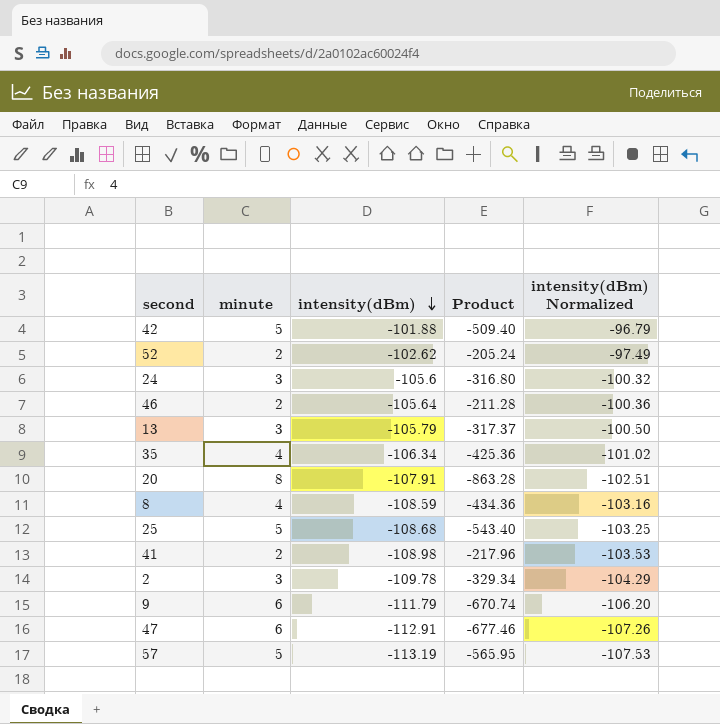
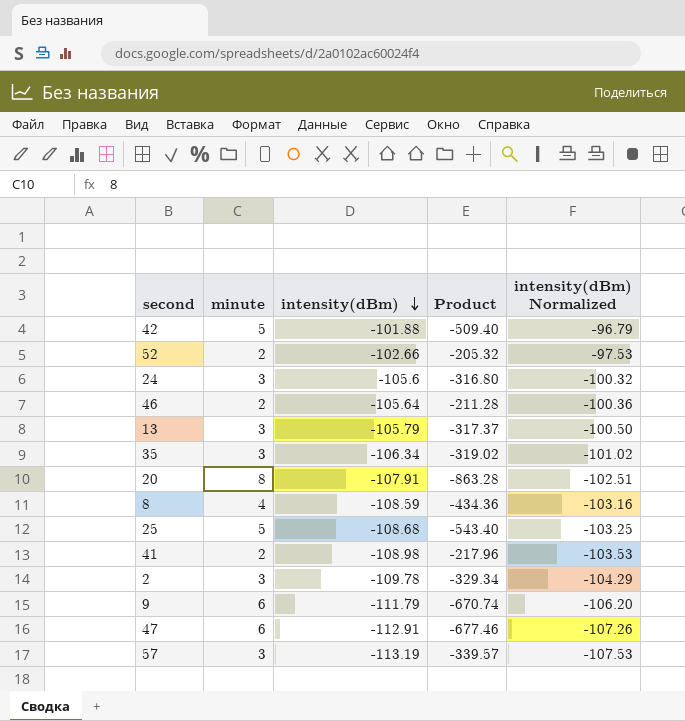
52 | intensity(dBm): -102.62 -> -102.66
52 | Product: -205.24 -> -205.32
52 | intensity(dBm) Normalized: -97.49 -> -97.53
35 | minute: 4 -> 3
35 | Product: -425.36 -> -319.02
57 | minute: 5 -> 3
57 | Product: -565.95 -> -339.57

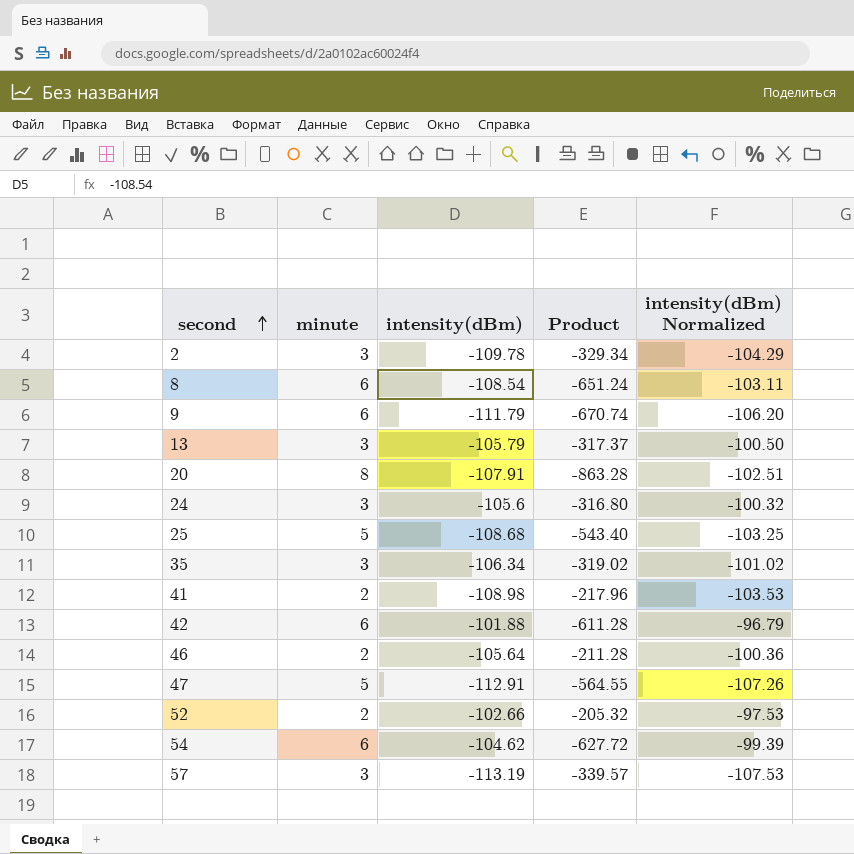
row order: intensity(dBm) descending -> second ascending
8 | minute: 4 -> 6
8 | intensity(dBm): -108.59 -> -108.54
8 | Product: -434.36 -> -651.24
8 | intensity(dBm) Normalized: -103.16 -> -103.11
42 | minute: 5 -> 6
42 | Product: -509.40 -> -611.28
47 | minute: 6 -> 5
47 | Product: -677.46 -> -564.55
row 54: none -> 6 | -104.62 | -627.72 | -99.39

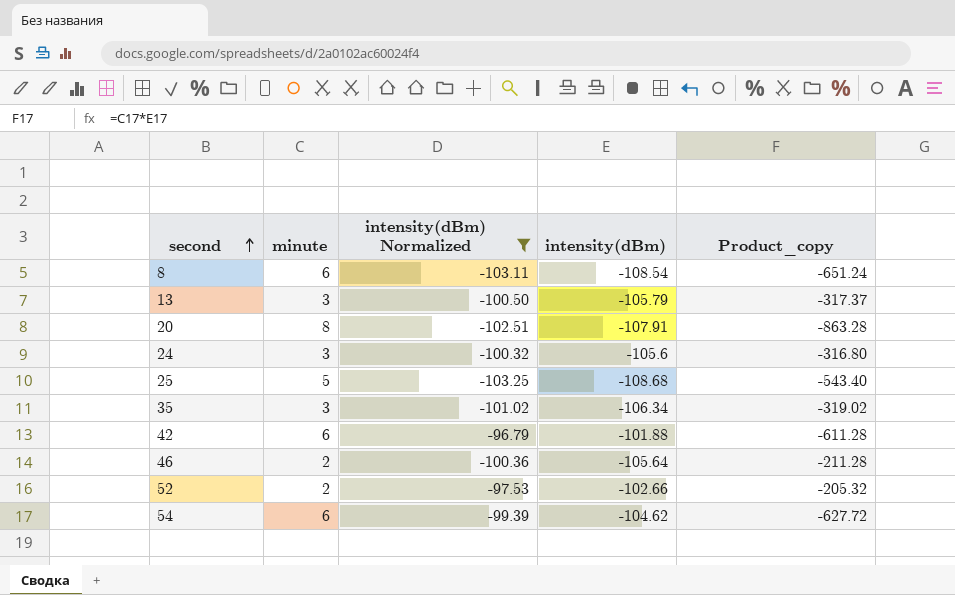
filter: none -> intensity(dBm) Normalized >= -103.25
column intensity(dBm) Normalized | position: 5 -> 3
column name: Product -> Product_copy

